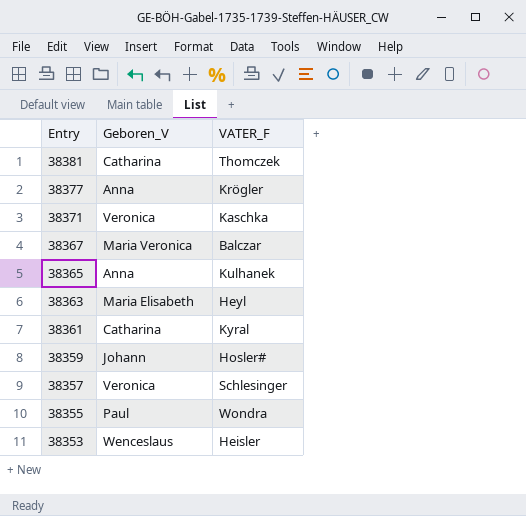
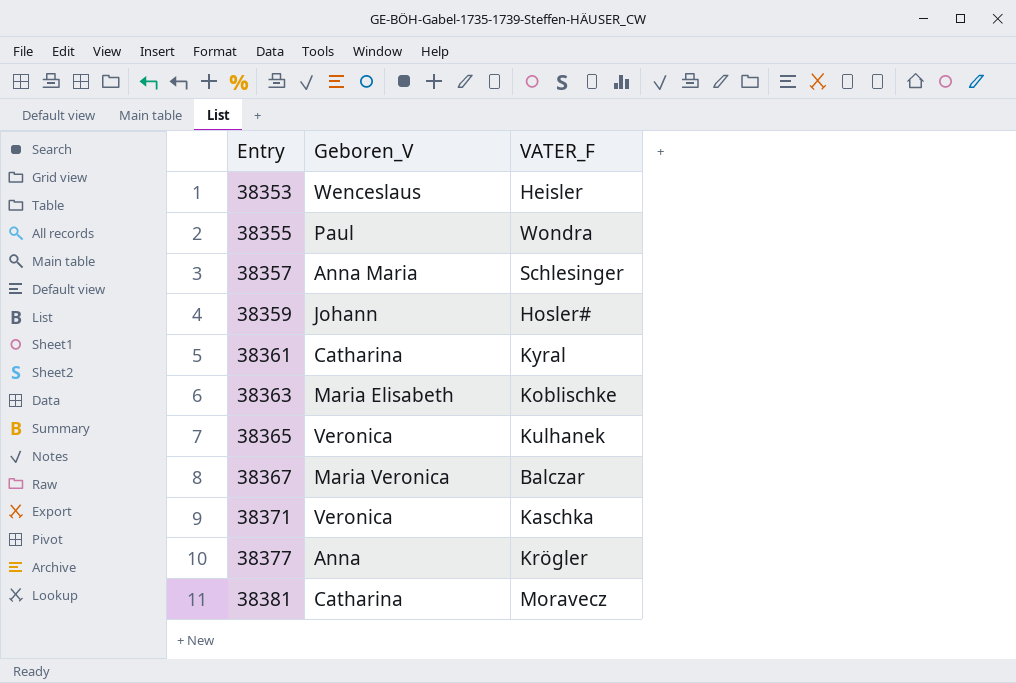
row order: Entry descending -> Entry ascending
38357 | Geboren_V: Veronica -> Anna Maria
38363 | VATER_F: Heyl -> Koblischke
38365 | Geboren_V: Anna -> Veronica
38381 | VATER_F: Thomczek -> Moravecz

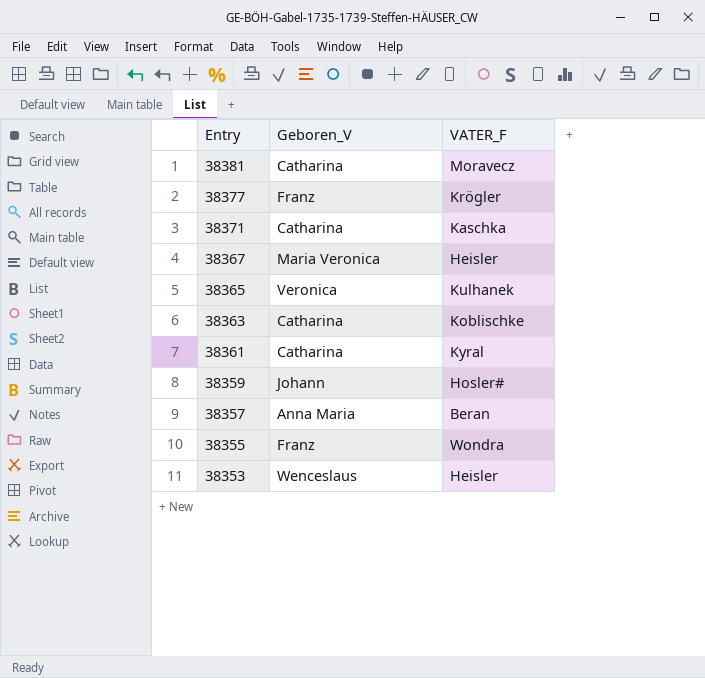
row order: Entry ascending -> Entry descending
38377 | Geboren_V: Anna -> Franz
38371 | Geboren_V: Veronica -> Catharina
38367 | VATER_F: Balczar -> Heisler
38363 | Geboren_V: Maria Elisabeth -> Catharina
38357 | VATER_F: Schlesinger -> Beran
38355 | Geboren_V: Paul -> Franz

